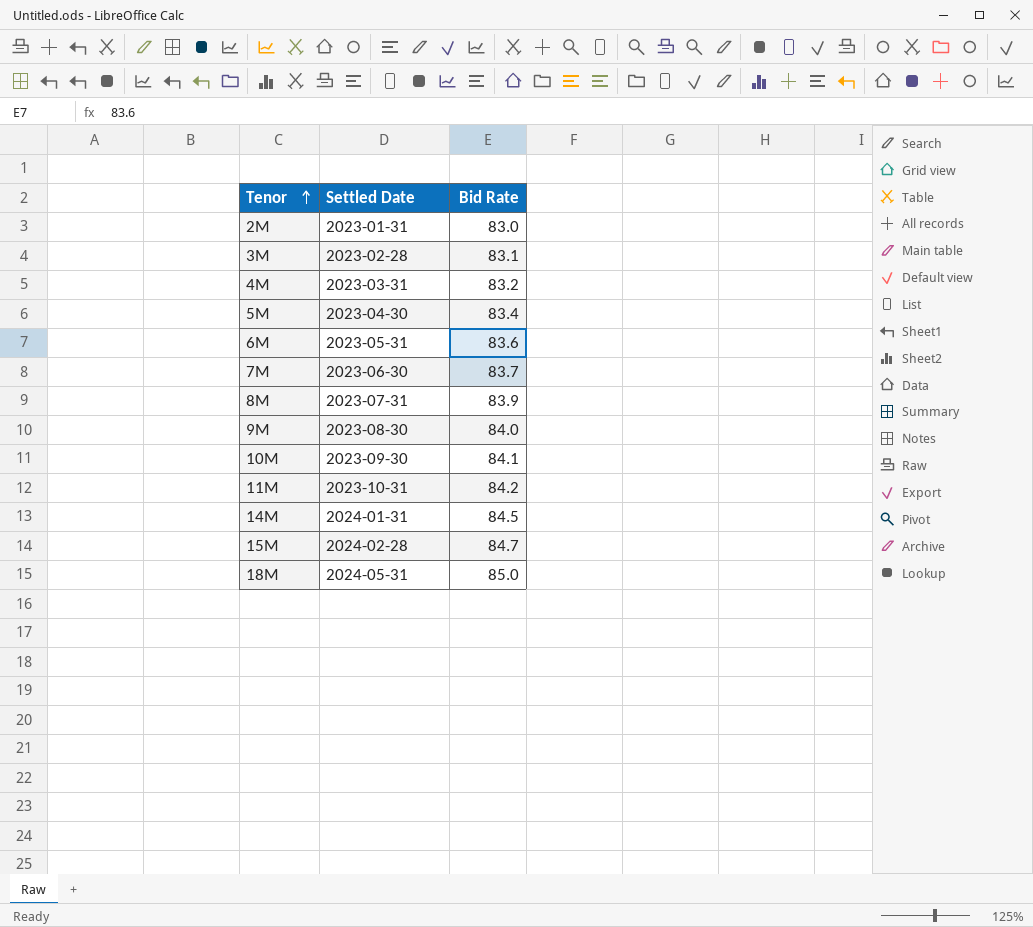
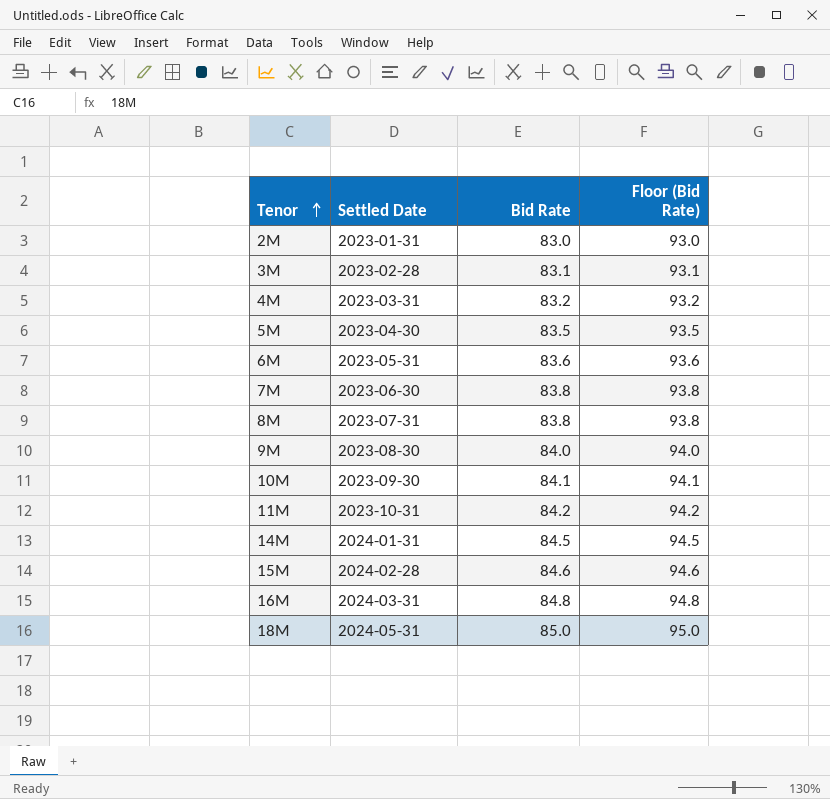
column Floor (Bid Rate) | formula: none -> [Bid Rate] + 10
5M | Bid Rate: 83.4 -> 83.5
7M | Bid Rate: 83.7 -> 83.8
8M | Bid Rate: 83.9 -> 83.8
15M | Bid Rate: 84.7 -> 84.6
row 16M: none -> 2024-03-31 | 84.8 | 94.8

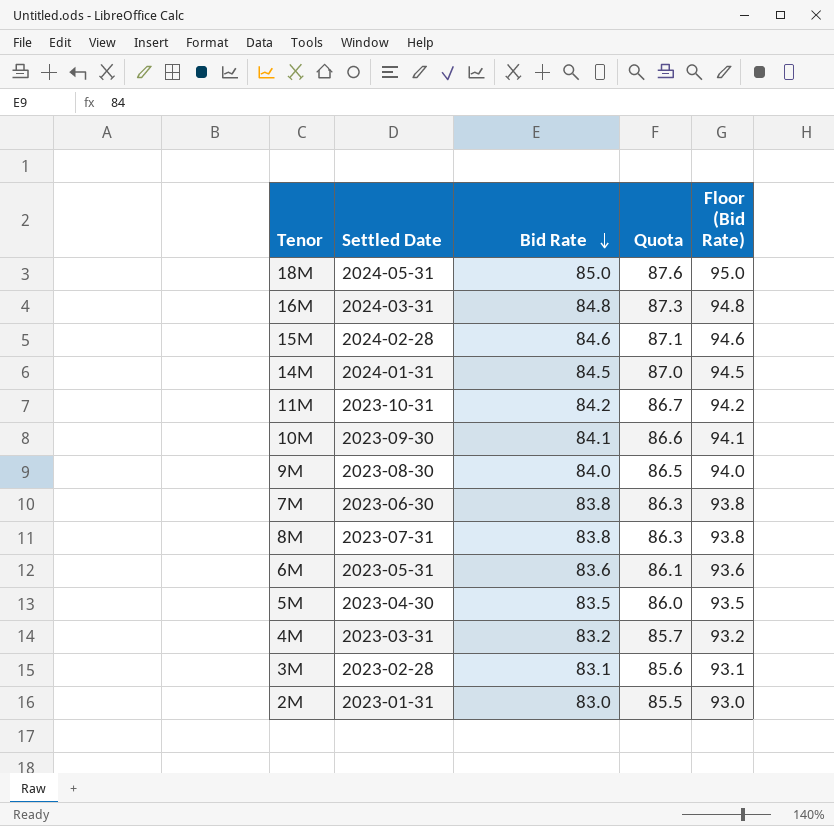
row order: Tenor ascending -> Bid Rate descending
column Quota | formula: none -> [Bid Rate] * 1.03

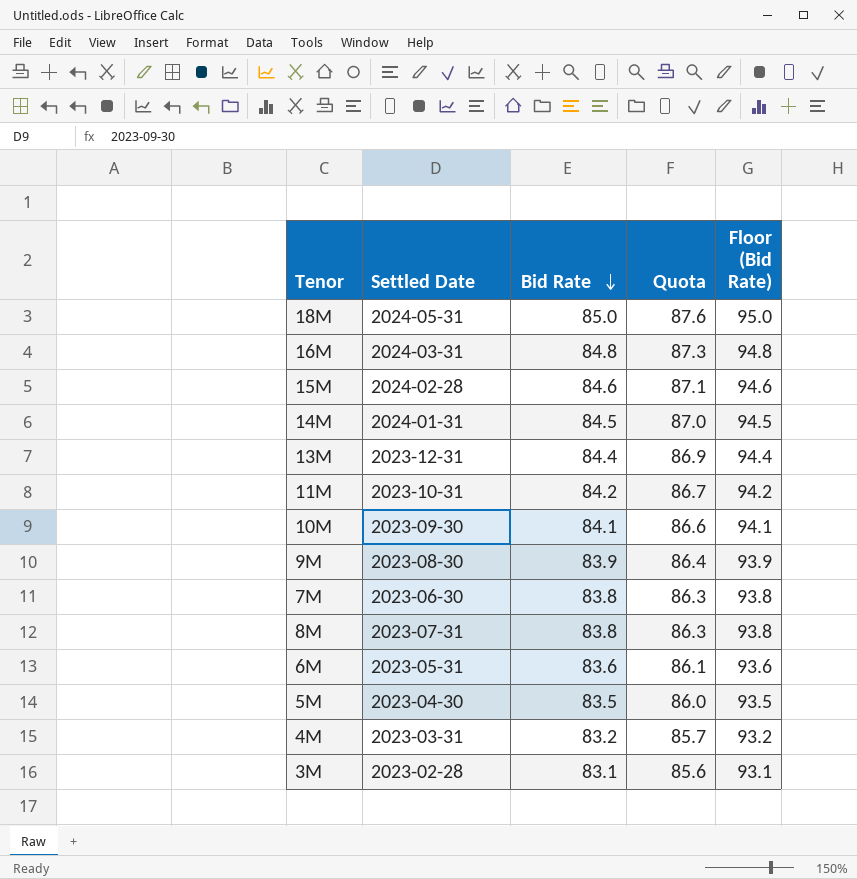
row 2M: 2023-01-31 | 83.0 | 85.5 | 93.0 -> none
row 13M: none -> 2023-12-31 | 84.4 | 86.9 | 94.4
9M | Bid Rate: 84.0 -> 83.9
9M | Quota: 86.5 -> 86.4
9M | Floor (Bid Rate): 94.0 -> 93.9

